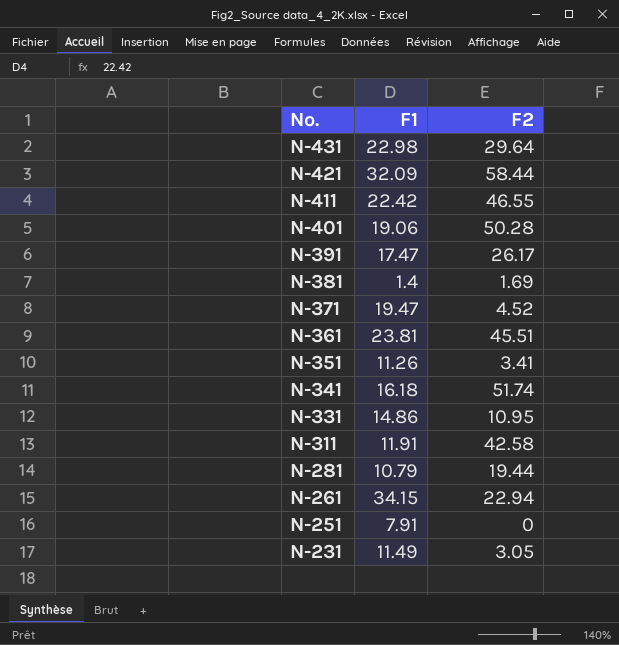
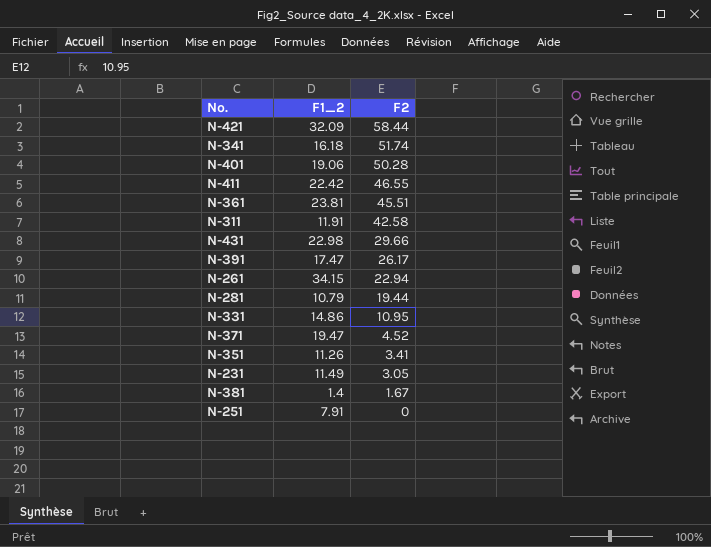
row order: No. descending -> F2 descending
column name: F1 -> F1_2
N-431 | F2: 29.64 -> 29.66
N-381 | F2: 1.69 -> 1.67

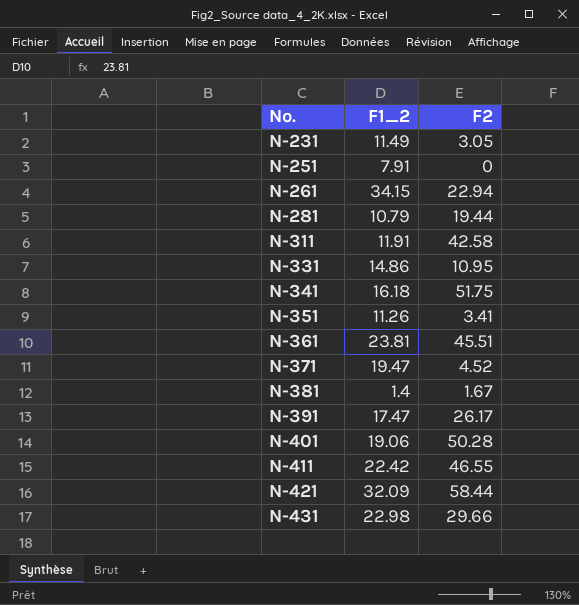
row order: F2 descending -> No. ascending
N-341 | F2: 51.74 -> 51.75

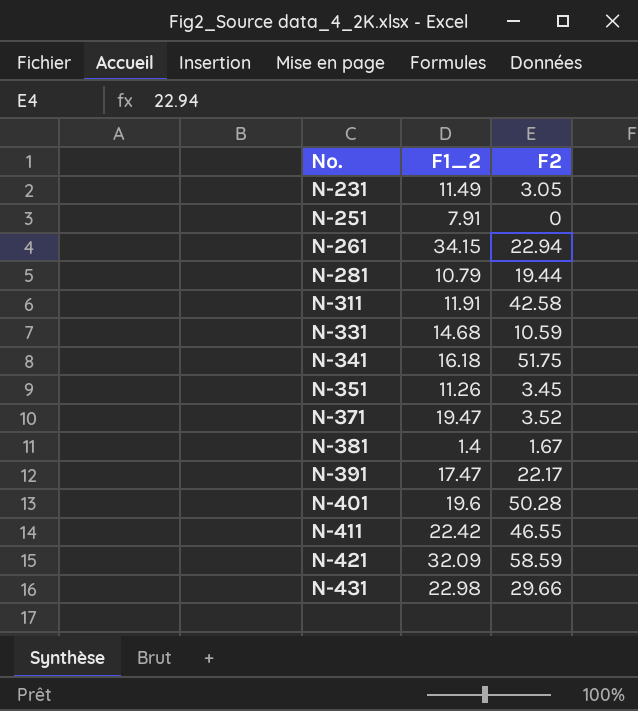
row N-361: 23.81 | 45.51 -> none
N-331 | F1_2: 14.86 -> 14.68
N-331 | F2: 10.95 -> 10.59
N-351 | F2: 3.41 -> 3.45
N-371 | F2: 4.52 -> 3.52
N-391 | F2: 26.17 -> 22.17
N-401 | F1_2: 19.06 -> 19.6
N-421 | F2: 58.44 -> 58.59

